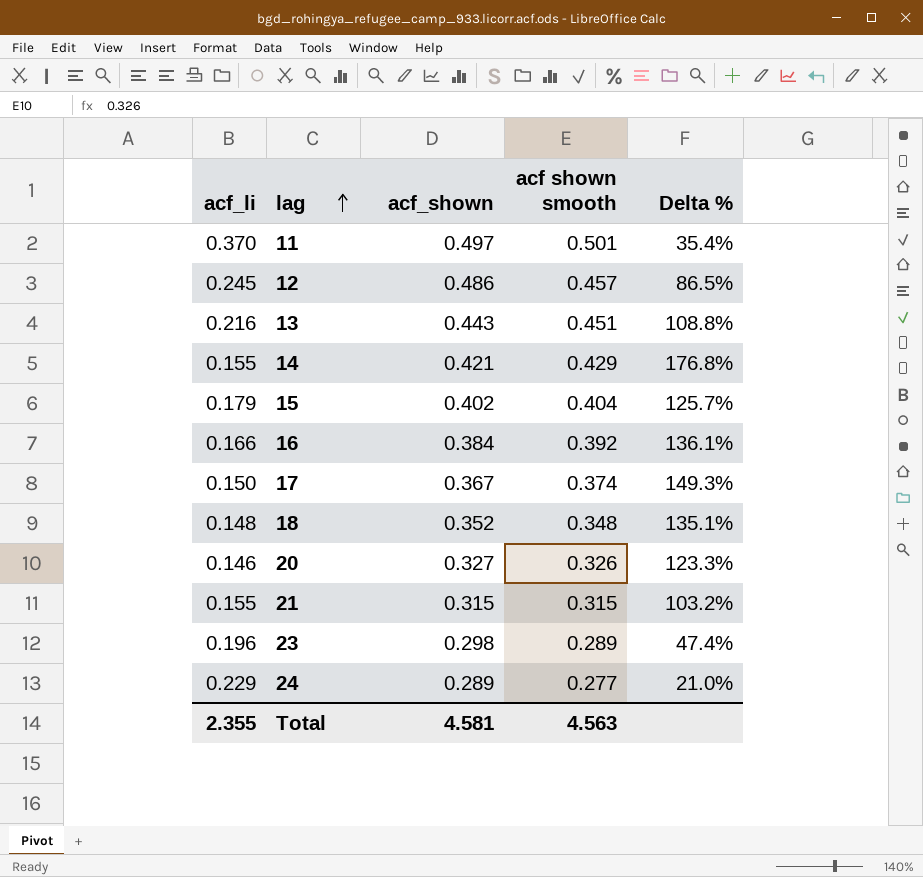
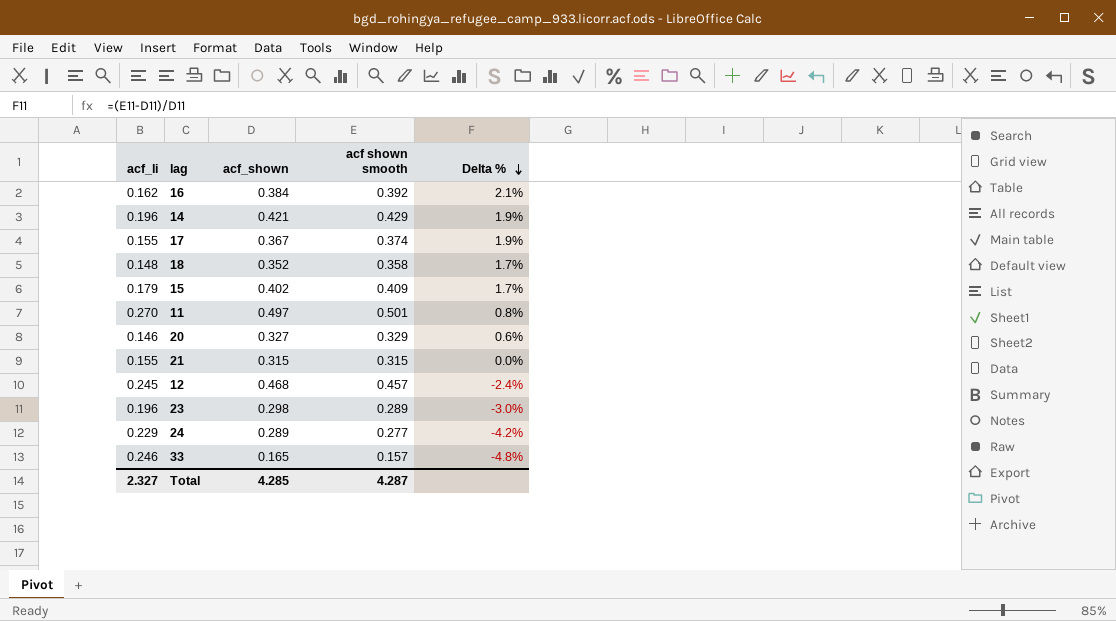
row order: lag ascending -> Delta % descending
column Delta % | formula: ([acf shown smooth] - [acf_li]) / [acf_li] -> ([acf shown smooth] - [acf_shown]) / [acf_shown]
row 13: 0.216 | 0.443 | 0.451 | 108.8% -> none
16 | acf_li: 0.166 -> 0.162
14 | acf_li: 0.155 -> 0.196
17 | acf_li: 0.150 -> 0.155
18 | acf shown smooth: 0.348 -> 0.358
15 | acf shown smooth: 0.404 -> 0.409
11 | acf_li: 0.370 -> 0.270
20 | acf shown smooth: 0.326 -> 0.329
12 | acf_shown: 0.486 -> 0.468
row 33: none -> 0.246 | 0.165 | 0.157 | -4.8%
Total | acf_li: 2.355 -> 2.327
Total | acf_shown: 4.581 -> 4.285
Total | acf shown smooth: 4.563 -> 4.287

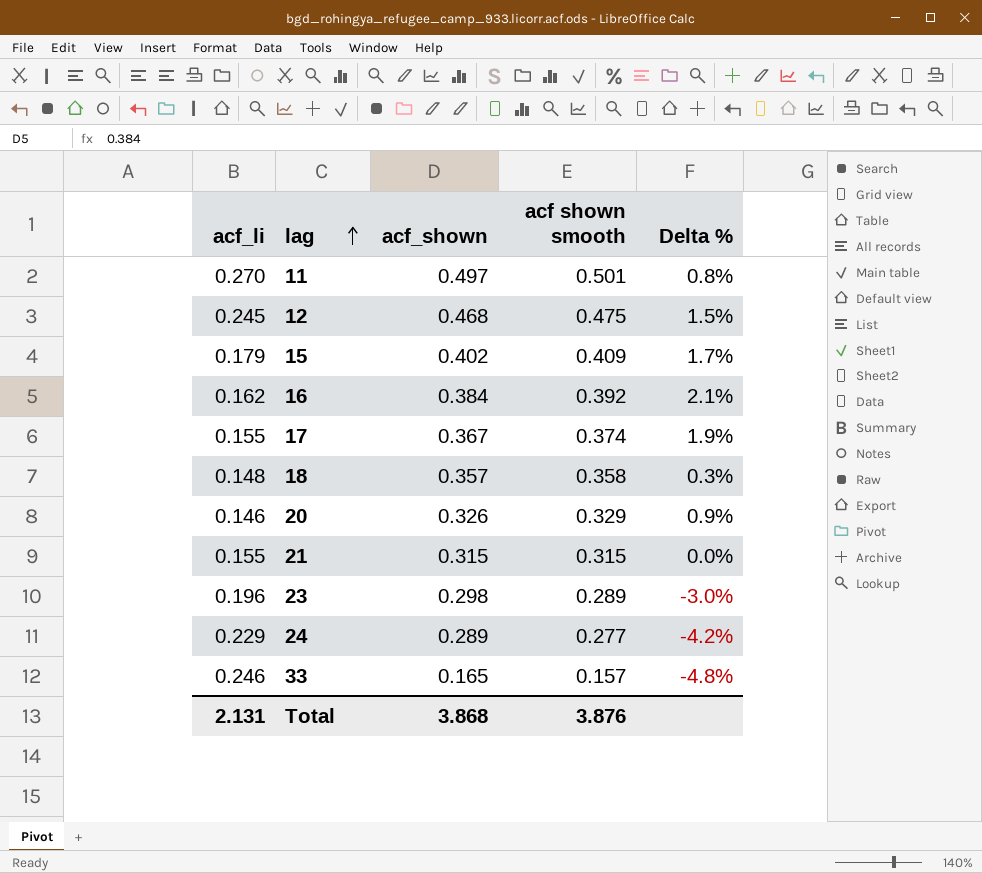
row order: Delta % descending -> lag ascending
row 14: 0.196 | 0.421 | 0.429 | 1.9% -> none
12 | acf shown smooth: 0.457 -> 0.475
12 | Delta %: -2.4% -> 1.5%
18 | acf_shown: 0.352 -> 0.357
18 | Delta %: 1.7% -> 0.3%
20 | acf_shown: 0.327 -> 0.326
20 | Delta %: 0.6% -> 0.9%
Total | acf_li: 2.327 -> 2.131
Total | acf_shown: 4.285 -> 3.868
Total | acf shown smooth: 4.287 -> 3.876

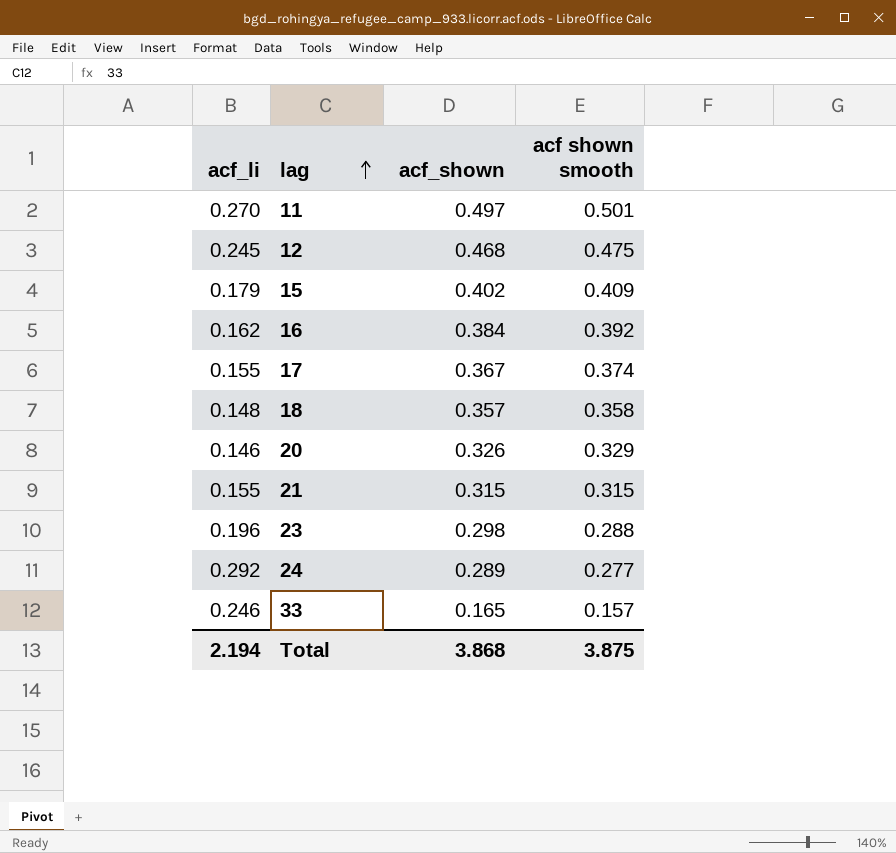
column Delta % | formula: ([acf shown smooth] - [acf_shown]) / [acf_shown] -> none
23 | acf shown smooth: 0.289 -> 0.288
24 | acf_li: 0.229 -> 0.292
Total | acf_li: 2.131 -> 2.194
Total | acf shown smooth: 3.876 -> 3.875

